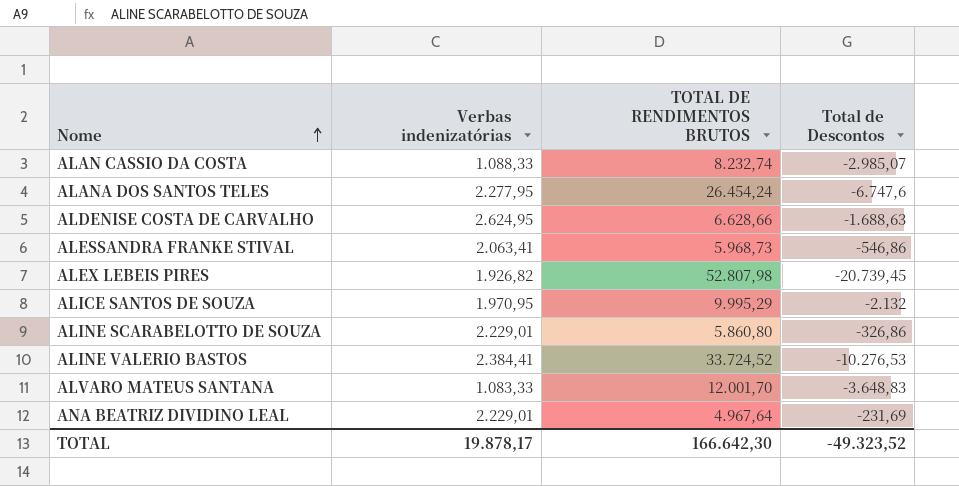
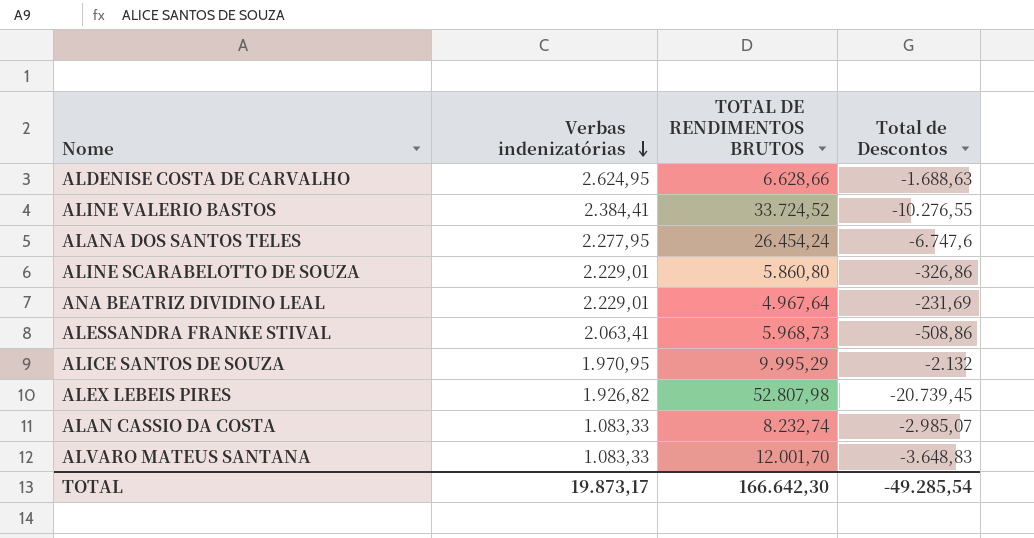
row order: Nome ascending -> Verbas indenizatórias descending
ALINE VALERIO BASTOS | Total de Descontos: -10.276,53 -> -10.276,55
ALESSANDRA FRANKE STIVAL | Total de Descontos: -546,86 -> -508,86
ALAN CASSIO DA COSTA | Verbas indenizatórias: 1.088,33 -> 1.083,33
TOTAL | Verbas indenizatórias: 19.878,17 -> 19.873,17
TOTAL | Total de Descontos: -49.323,52 -> -49.285,54

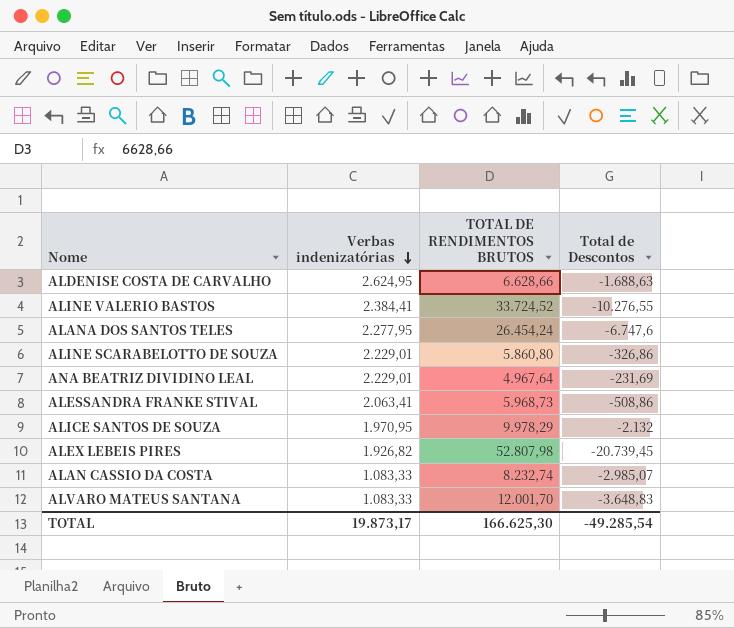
ALICE SANTOS DE SOUZA | TOTAL DE RENDIMENTOS BRUTOS: 9.995,29 -> 9.978,29
TOTAL | TOTAL DE RENDIMENTOS BRUTOS: 166.642,30 -> 166.625,30

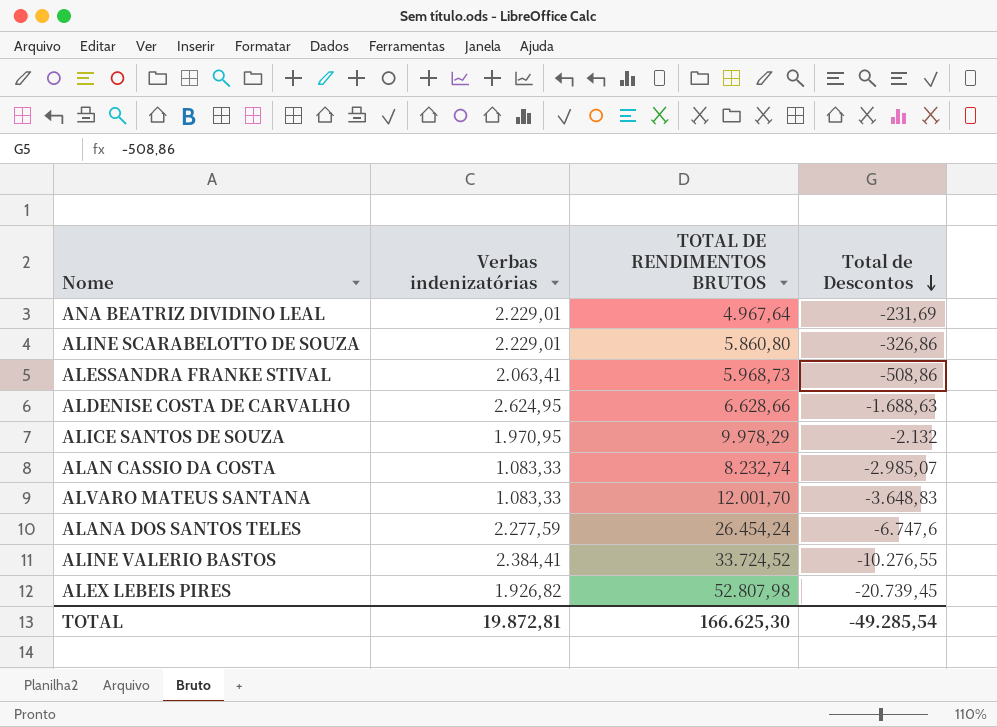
row order: Verbas indenizatórias descending -> Total de Descontos descending
ALANA DOS SANTOS TELES | Verbas indenizatórias: 2.277,95 -> 2.277,59
TOTAL | Verbas indenizatórias: 19.873,17 -> 19.872,81

